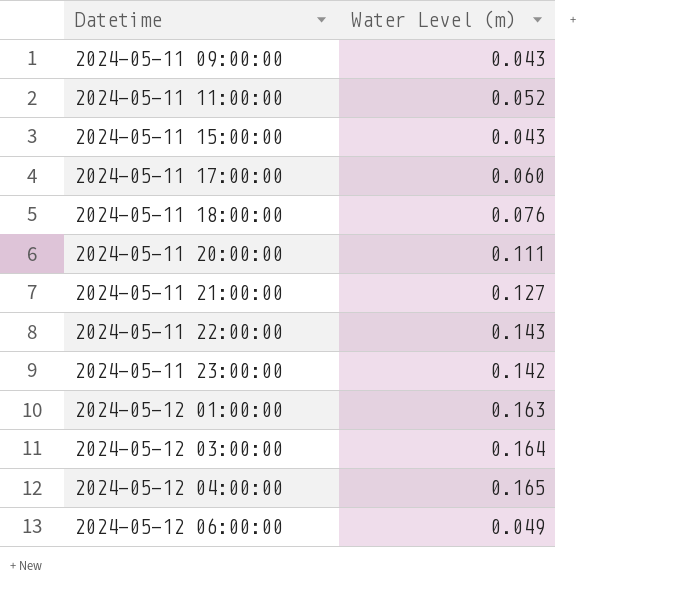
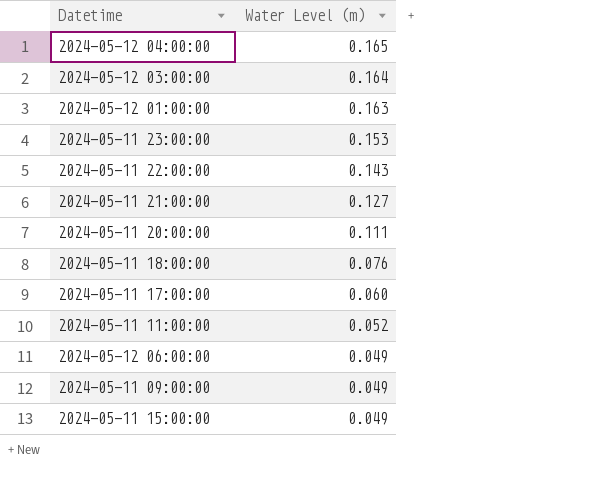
row order: Datetime ascending -> Water Level (m) descending
2024-05-11 23:00:00 | Water Level (m): 0.142 -> 0.153
2024-05-11 09:00:00 | Water Level (m): 0.043 -> 0.049
2024-05-11 15:00:00 | Water Level (m): 0.043 -> 0.049

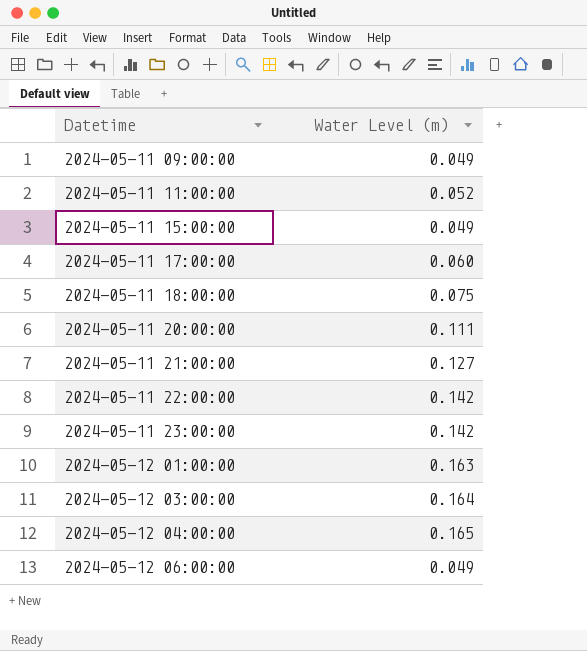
row order: Water Level (m) descending -> Datetime ascending
2024-05-11 18:00:00 | Water Level (m): 0.076 -> 0.075
2024-05-11 22:00:00 | Water Level (m): 0.143 -> 0.142
2024-05-11 23:00:00 | Water Level (m): 0.153 -> 0.142

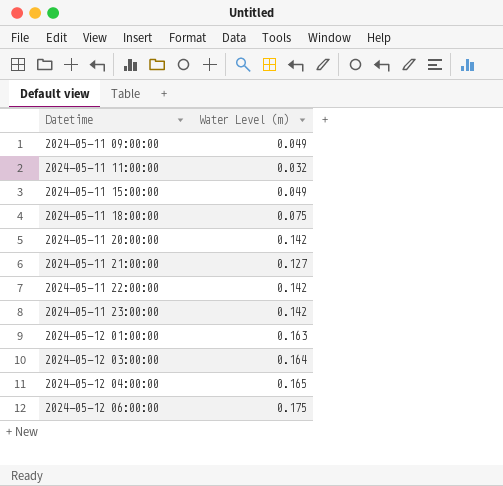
row 2024-05-11 17:00:00: 0.060 -> none
2024-05-11 11:00:00 | Water Level (m): 0.052 -> 0.032
2024-05-11 20:00:00 | Water Level (m): 0.111 -> 0.142
2024-05-12 06:00:00 | Water Level (m): 0.049 -> 0.175

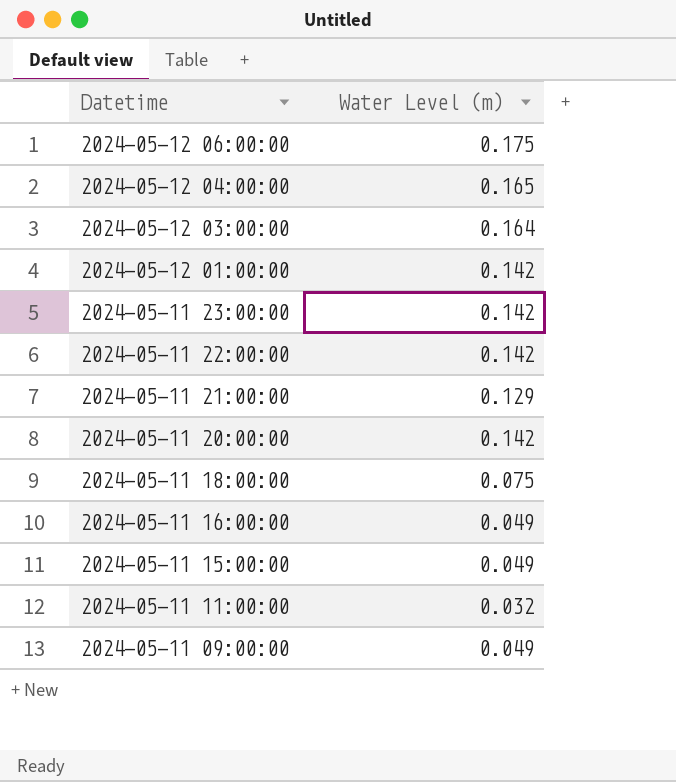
row order: Datetime ascending -> Datetime descending
2024-05-12 01:00:00 | Water Level (m): 0.163 -> 0.142
2024-05-11 21:00:00 | Water Level (m): 0.127 -> 0.129
row 2024-05-11 16:00:00: none -> 0.049

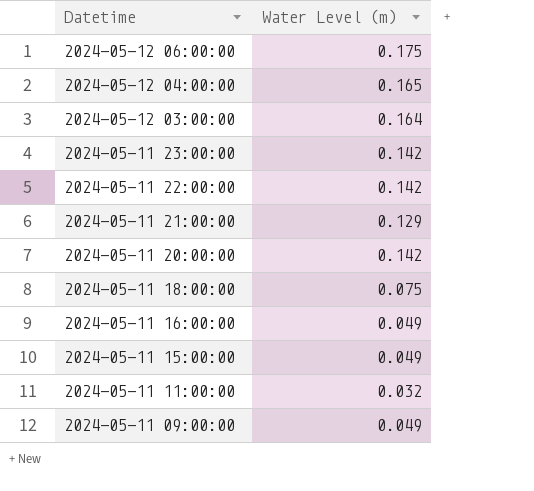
row 2024-05-12 01:00:00: 0.142 -> none

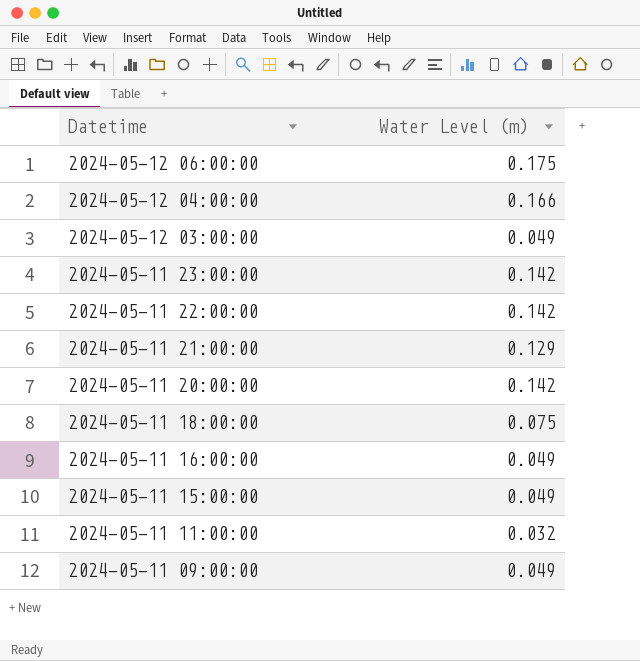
2024-05-12 04:00:00 | Water Level (m): 0.165 -> 0.166
2024-05-12 03:00:00 | Water Level (m): 0.164 -> 0.049

